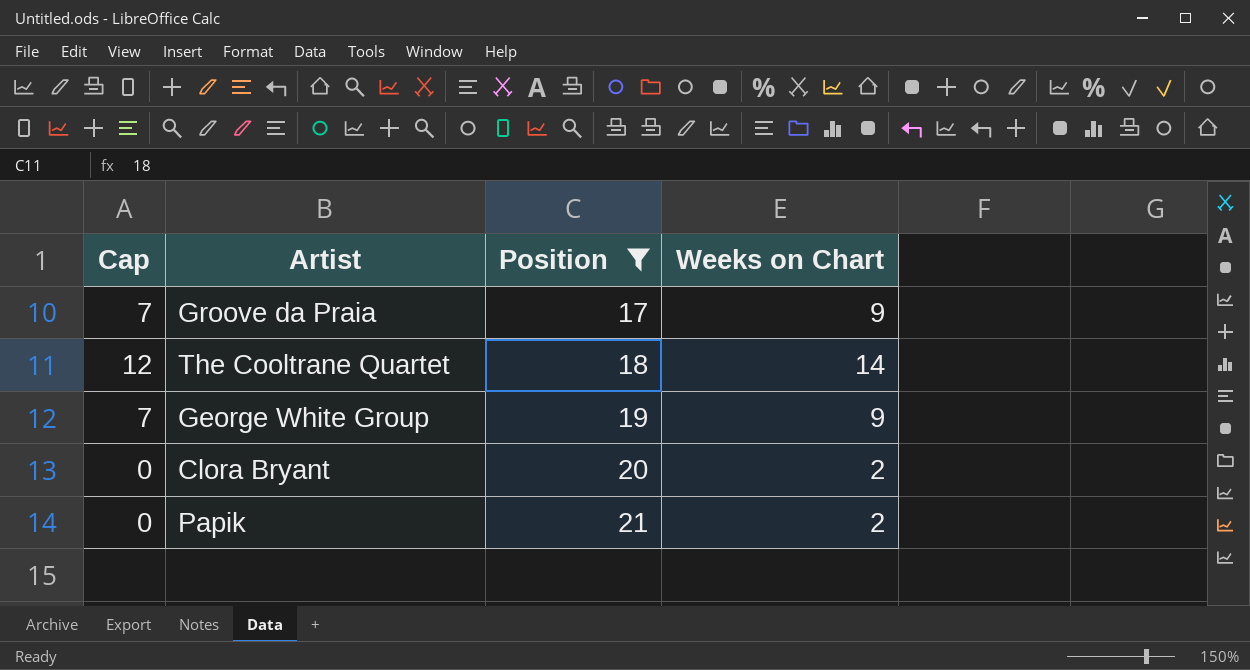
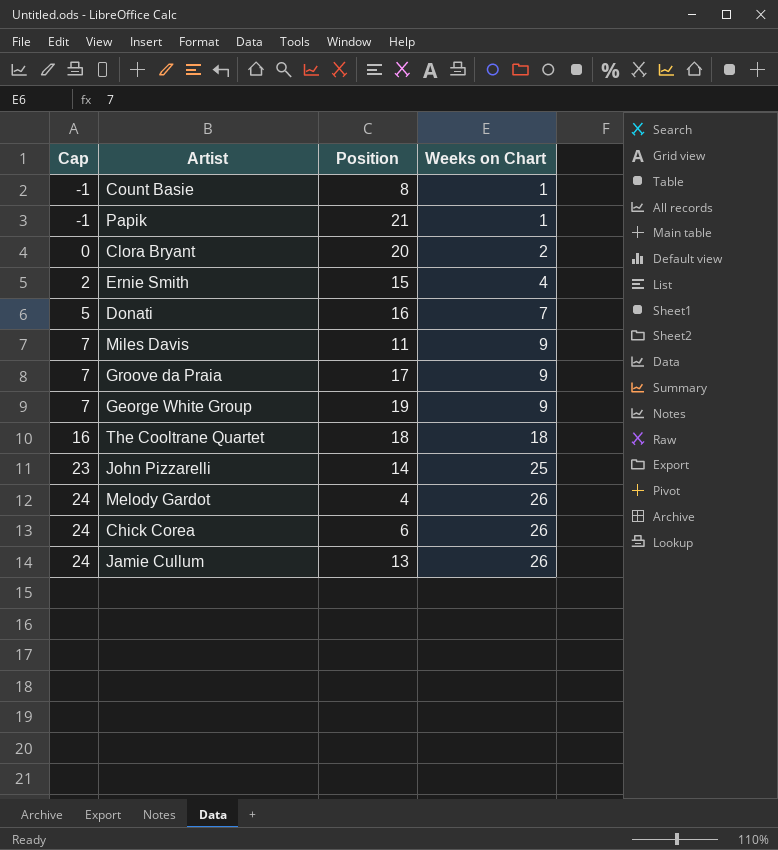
filter: Position >= 17 -> none
row order: Position ascending -> Cap ascending
Papik | Cap: 0 -> -1
Papik | Weeks on Chart: 2 -> 1
The Cooltrane Quartet | Cap: 12 -> 16
The Cooltrane Quartet | Weeks on Chart: 14 -> 18

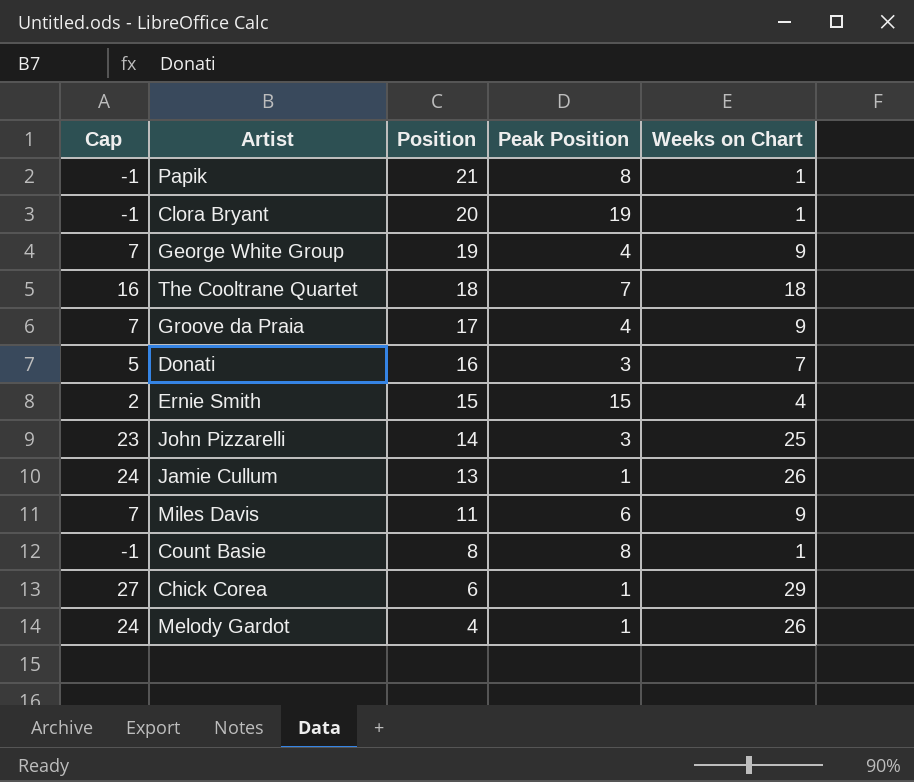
row order: Cap ascending -> Position descending
column Peak Position | position: none -> 4
Clora Bryant | Cap: 0 -> -1
Clora Bryant | Weeks on Chart: 2 -> 1
Chick Corea | Cap: 24 -> 27
Chick Corea | Weeks on Chart: 26 -> 29

